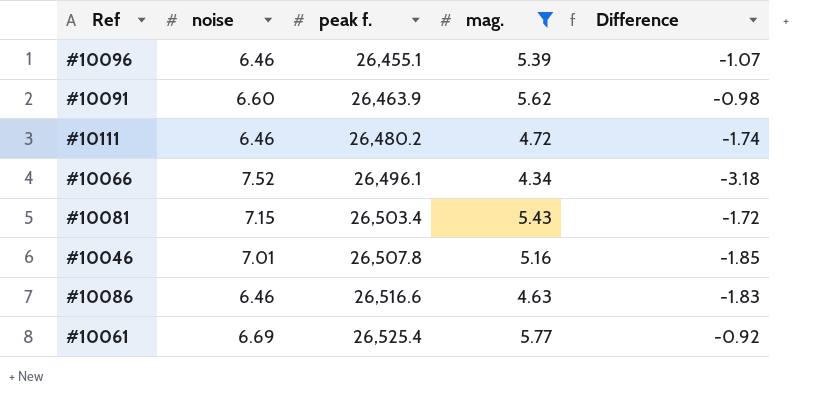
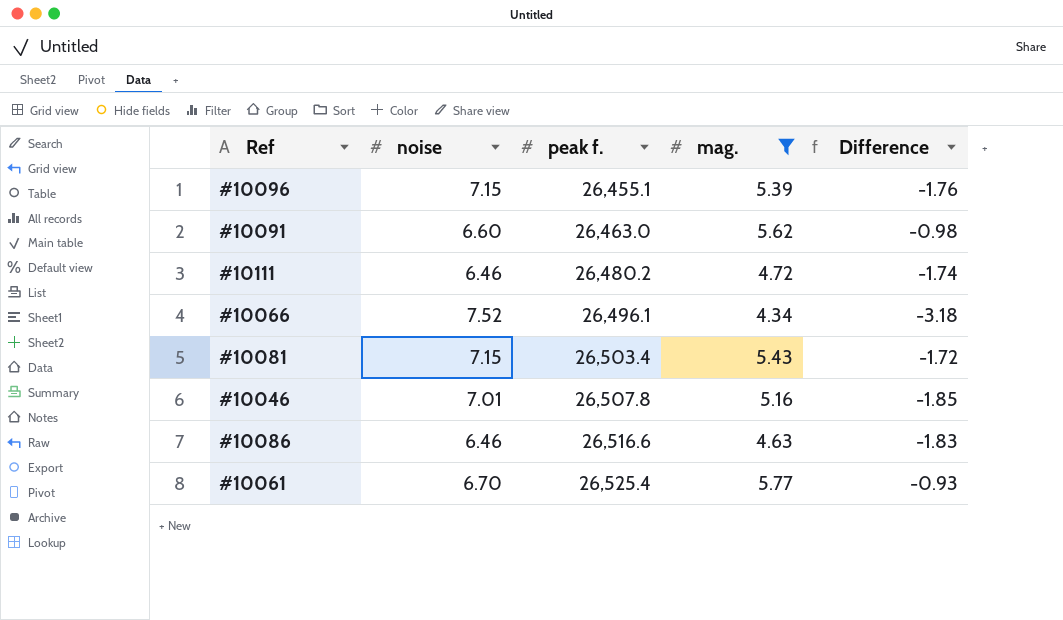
#10096 | noise: 6.46 -> 7.15
#10096 | Difference: -1.07 -> -1.76
#10091 | peak f.: 26,463.9 -> 26,463.0
#10061 | noise: 6.69 -> 6.70
#10061 | Difference: -0.92 -> -0.93

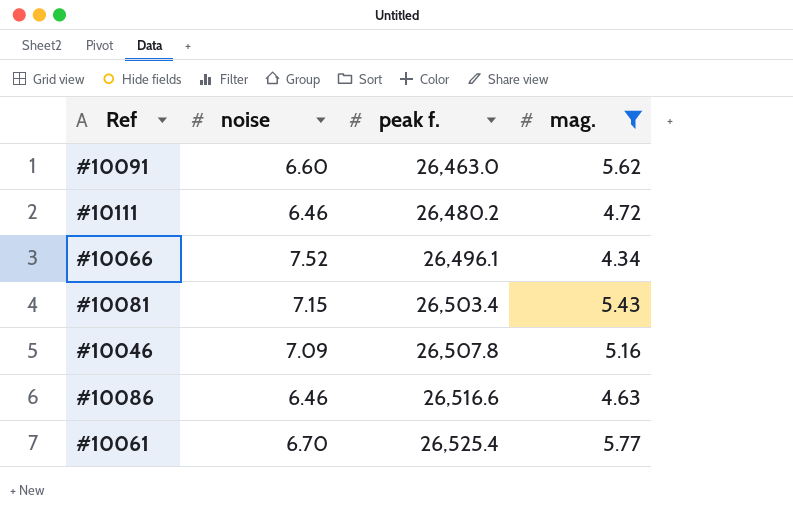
column Difference | formula: [mag.] - [noise] -> none
row #10096: 7.15 | 26,455.1 | 5.39 | -1.76 -> none
#10046 | noise: 7.01 -> 7.09

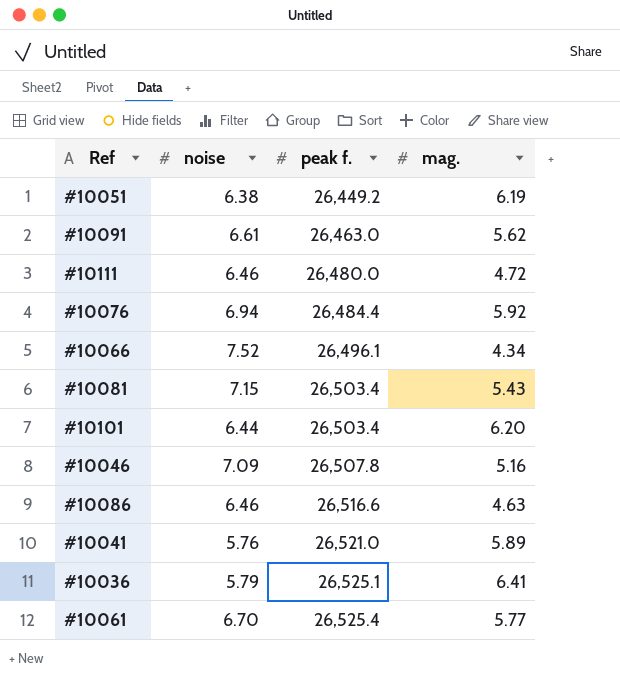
filter: mag. <= 5.77 -> none
#10091 | noise: 6.60 -> 6.61
#10111 | peak f.: 26,480.2 -> 26,480.0

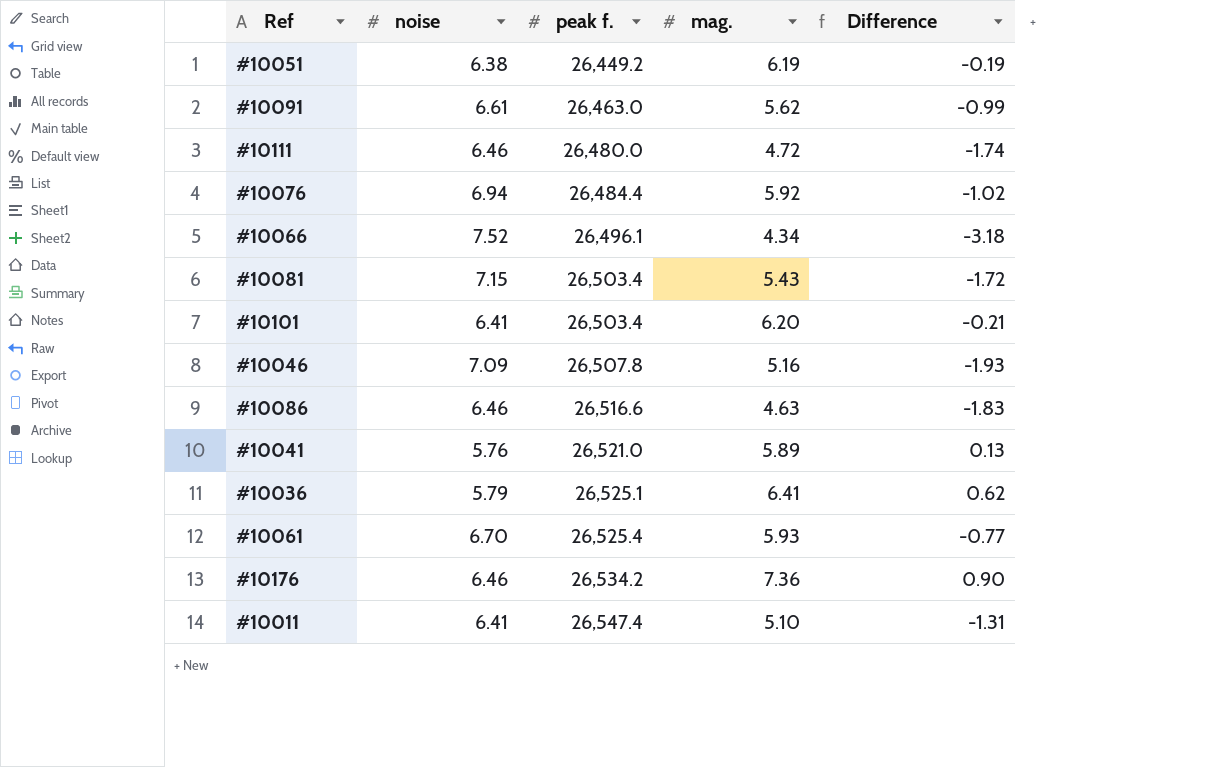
column Difference | formula: none -> [mag.] - [noise]
#10101 | noise: 6.44 -> 6.41
#10061 | mag.: 5.77 -> 5.93
row #10176: none -> 6.46 | 26,534.2 | 7.36 | 0.90
row #10011: none -> 6.41 | 26,547.4 | 5.10 | -1.31

